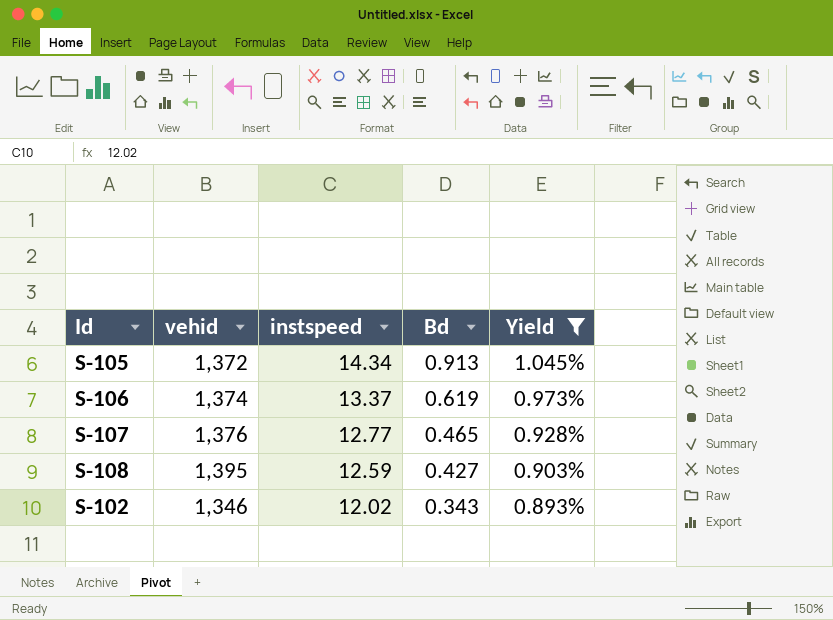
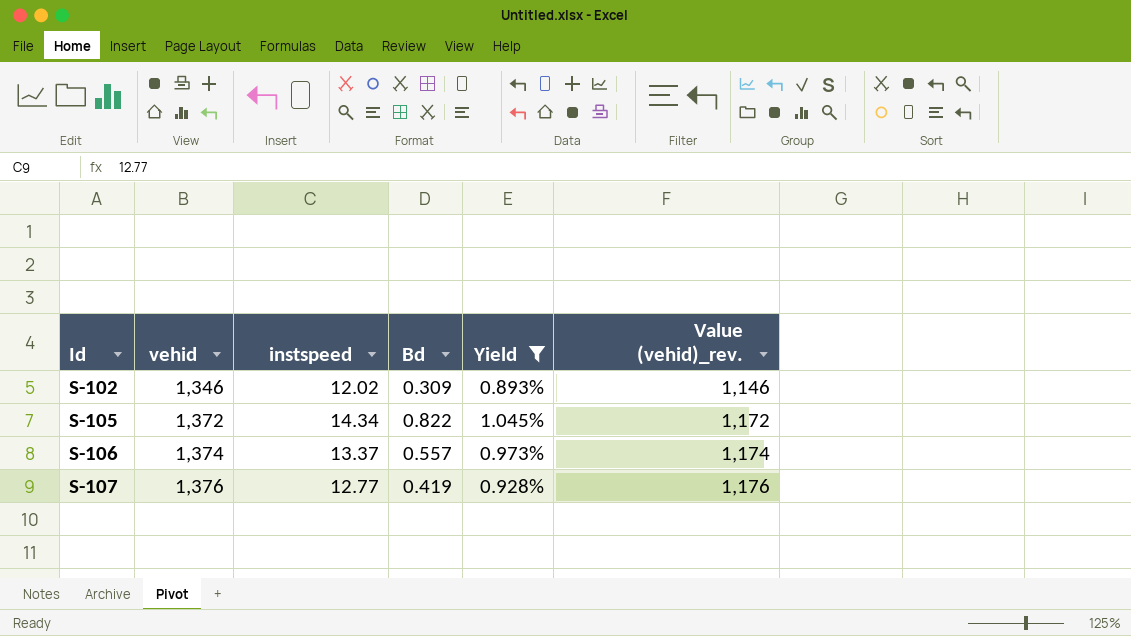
row order: instspeed descending -> Id ascending
column Value (vehid)_rev. | formula: none -> [vehid] - 200
row S-108: 1,395 | 12.59 | 0.427 | 0.903% -> none
S-102 | Bd: 0.343 -> 0.309
S-105 | Bd: 0.913 -> 0.822
S-106 | Bd: 0.619 -> 0.557
S-107 | Bd: 0.465 -> 0.419

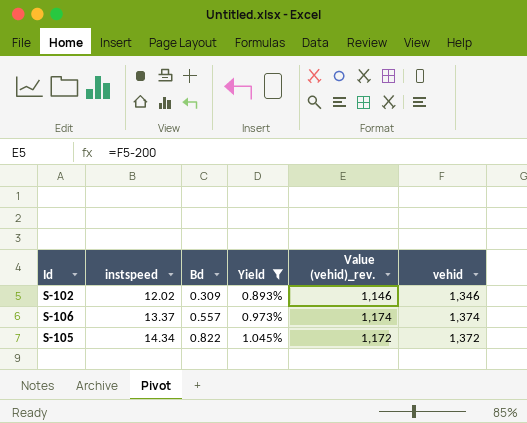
row order: Id ascending -> instspeed ascending
column vehid | position: 2 -> 6
row S-107: 1,376 | 12.77 | 0.419 | 0.928% | 1,176 -> none

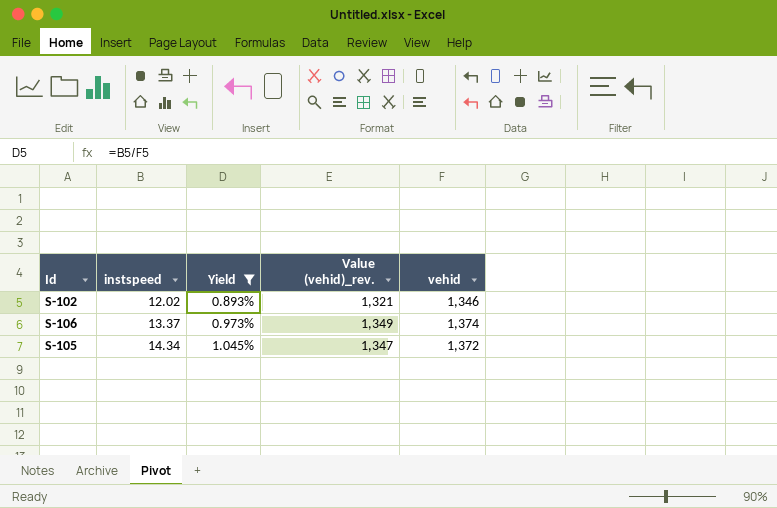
column Bd | position: 3 -> none
column Value (vehid)_rev. | formula: [vehid] - 200 -> [vehid] - 25

